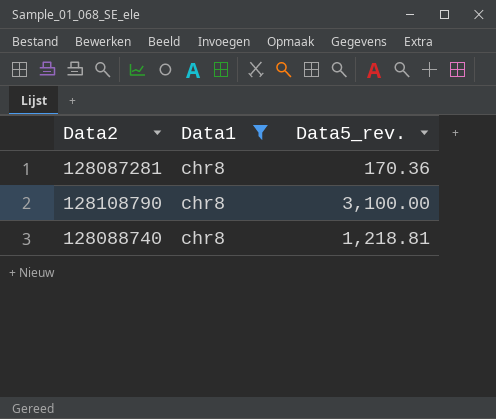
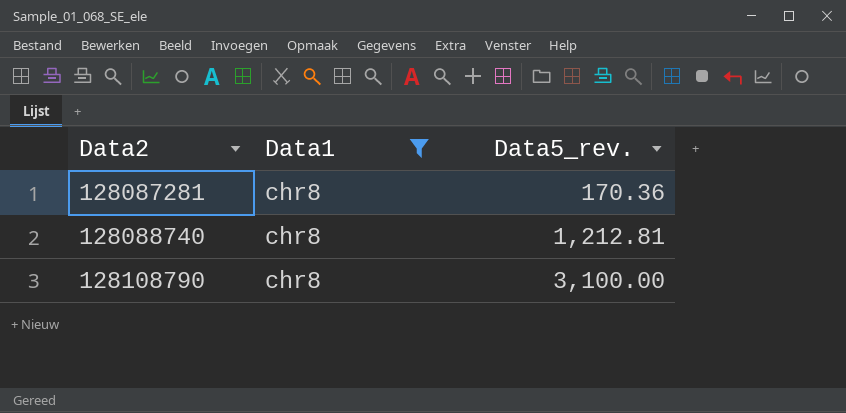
row order: none -> Data2 ascending
128088740 | Data5_rev.: 1,218.81 -> 1,212.81

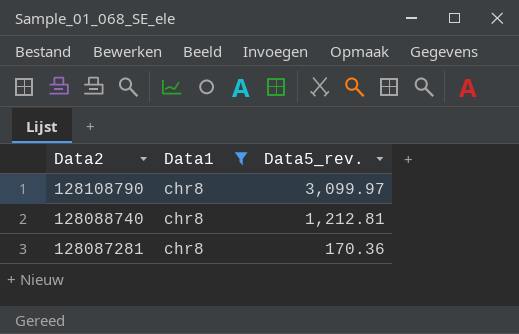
row order: Data2 ascending -> Data2 descending
128108790 | Data5_rev.: 3,100.00 -> 3,099.97

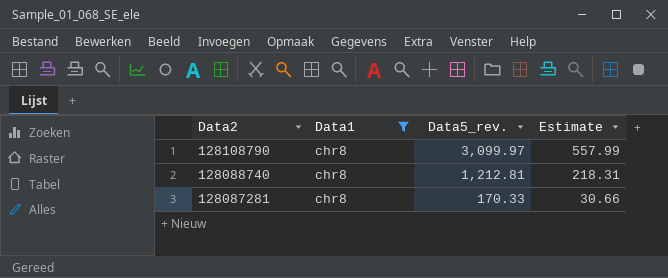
column Estimate | formula: none -> [Data5_rev.] * 0.18
128087281 | Data5_rev.: 170.36 -> 170.33

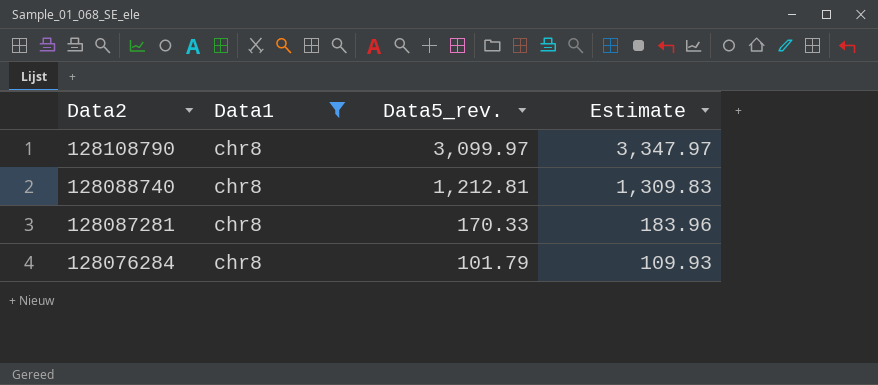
column Estimate | formula: [Data5_rev.] * 0.18 -> [Data5_rev.] * 1.08
row 128076284: none -> chr8 | 101.79 | 109.93

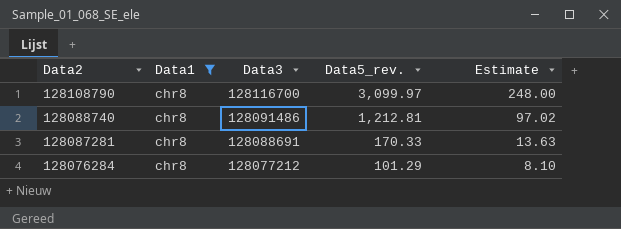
column Data3 | position: none -> 3
column Estimate | formula: [Data5_rev.] * 1.08 -> [Data5_rev.] * 0.08
128076284 | Data5_rev.: 101.79 -> 101.29

